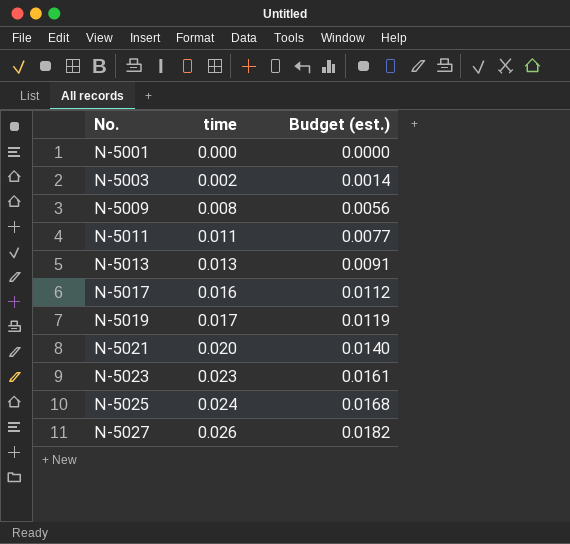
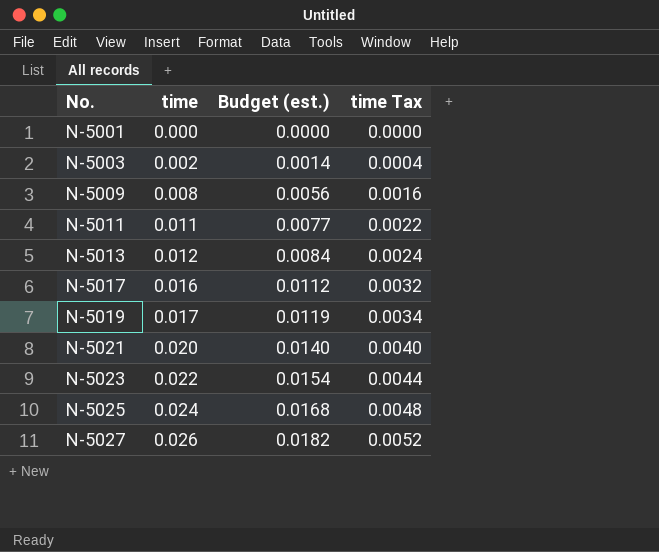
column time Tax | formula: none -> [time] * 0.2
N-5013 | time: 0.013 -> 0.012
N-5013 | Budget (est.): 0.0091 -> 0.0084
N-5023 | time: 0.023 -> 0.022
N-5023 | Budget (est.): 0.0161 -> 0.0154

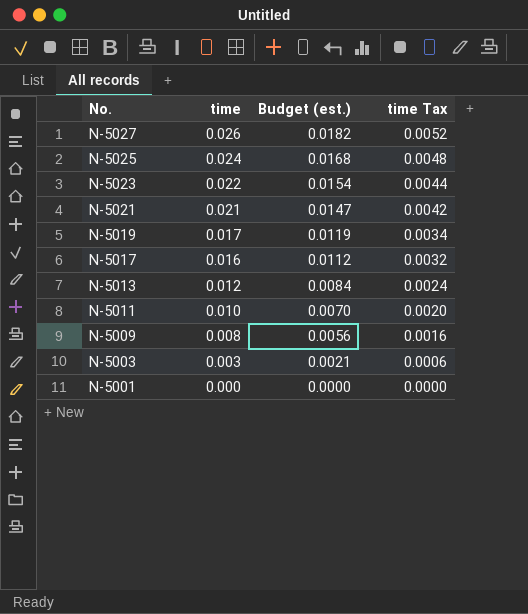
row order: No. ascending -> No. descending
N-5021 | time: 0.020 -> 0.021
N-5021 | Budget (est.): 0.0140 -> 0.0147
N-5021 | time Tax: 0.0040 -> 0.0042
N-5011 | time: 0.011 -> 0.010
N-5011 | Budget (est.): 0.0077 -> 0.0070
N-5011 | time Tax: 0.0022 -> 0.0020
N-5003 | time: 0.002 -> 0.003
N-5003 | Budget (est.): 0.0014 -> 0.0021
N-5003 | time Tax: 0.0004 -> 0.0006

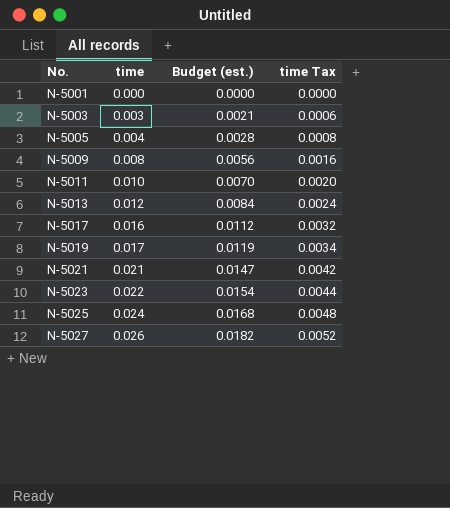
row order: No. descending -> No. ascending
row N-5005: none -> 0.004 | 0.0028 | 0.0008

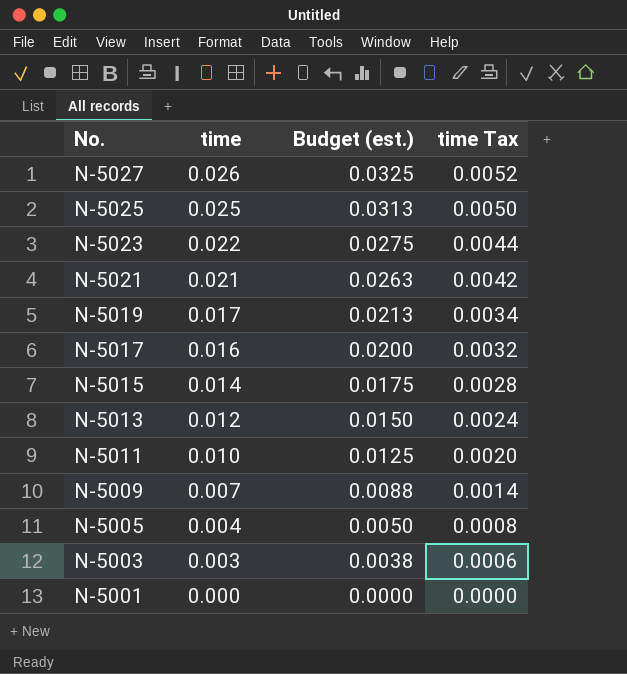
row order: No. ascending -> No. descending
column Budget (est.) | formula: [time] * 0.7 -> [time] * 1.25
N-5025 | time: 0.024 -> 0.025
N-5025 | time Tax: 0.0048 -> 0.0050
row N-5015: none -> 0.014 | 0.0175 | 0.0028
N-5009 | time: 0.008 -> 0.007
N-5009 | time Tax: 0.0016 -> 0.0014

